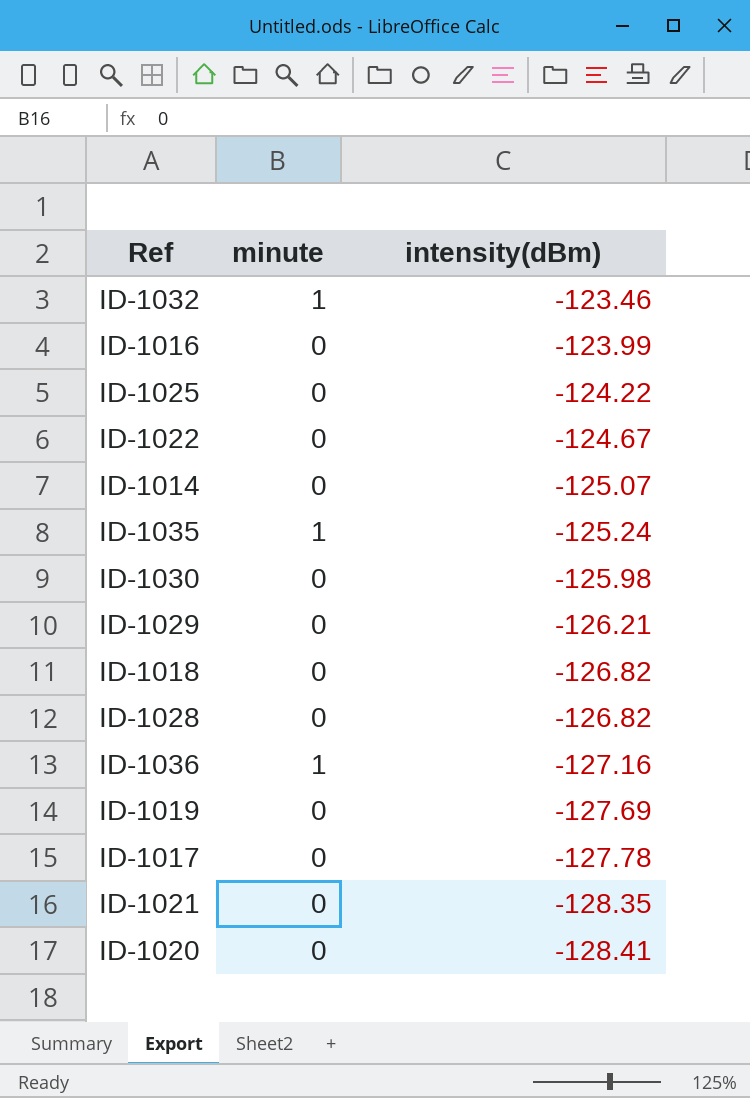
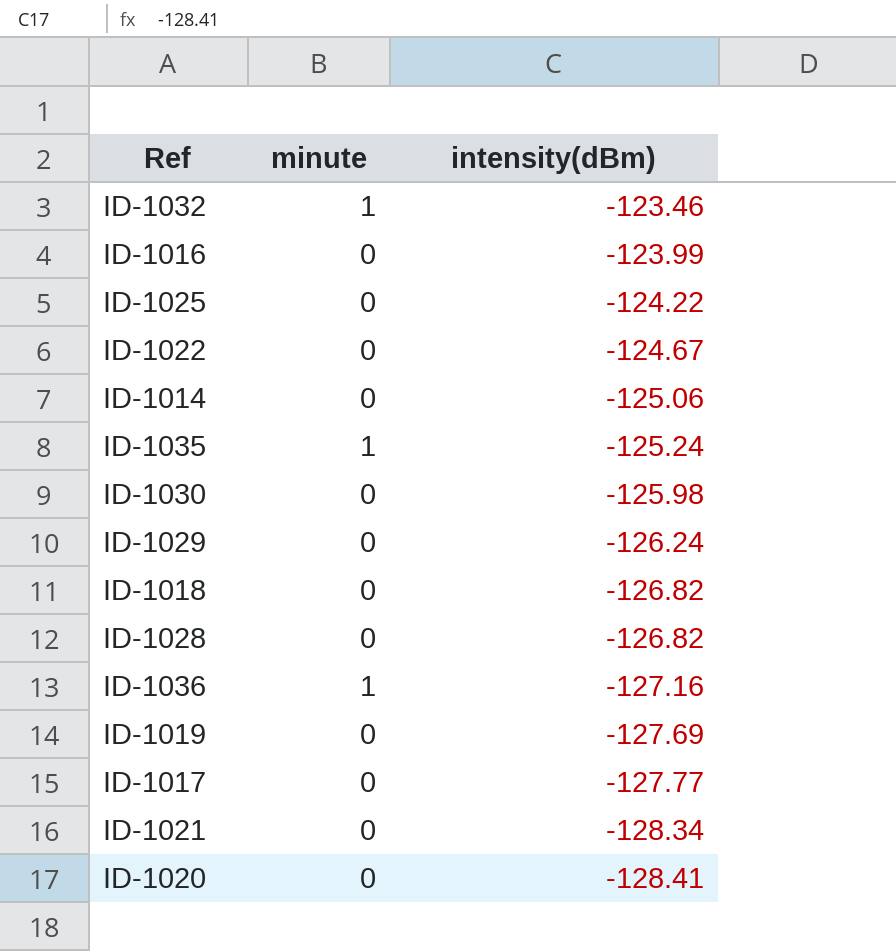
ID-1014 | intensity(dBm): -125.07 -> -125.06
ID-1029 | intensity(dBm): -126.21 -> -126.24
ID-1017 | intensity(dBm): -127.78 -> -127.77
ID-1021 | intensity(dBm): -128.35 -> -128.34

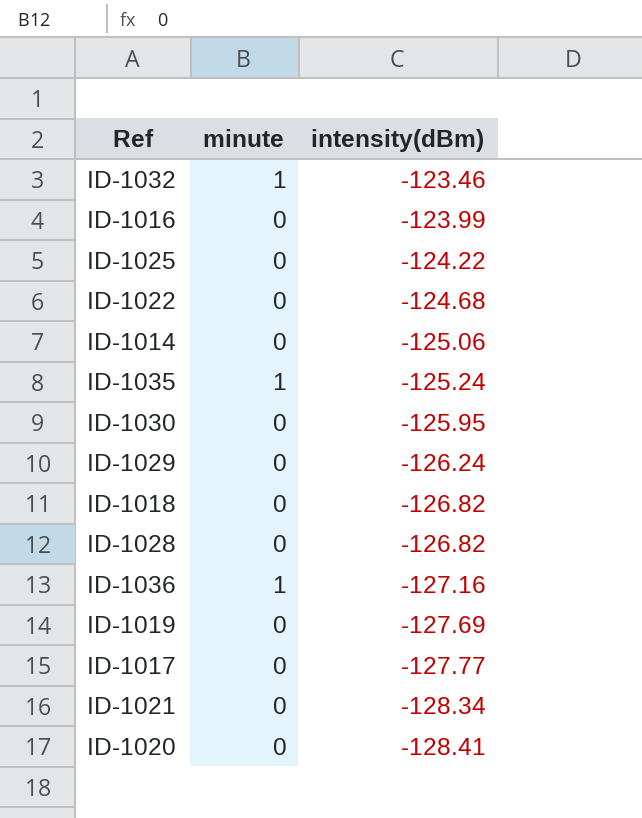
ID-1022 | intensity(dBm): -124.67 -> -124.68
ID-1030 | intensity(dBm): -125.98 -> -125.95

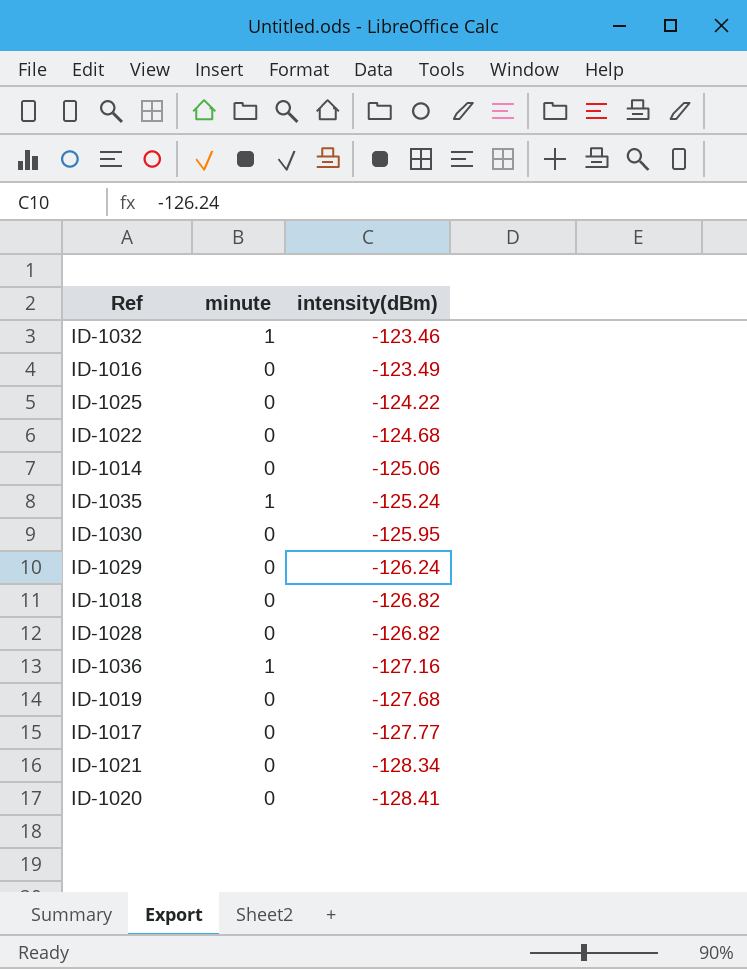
ID-1016 | intensity(dBm): -123.99 -> -123.49
ID-1019 | intensity(dBm): -127.69 -> -127.68

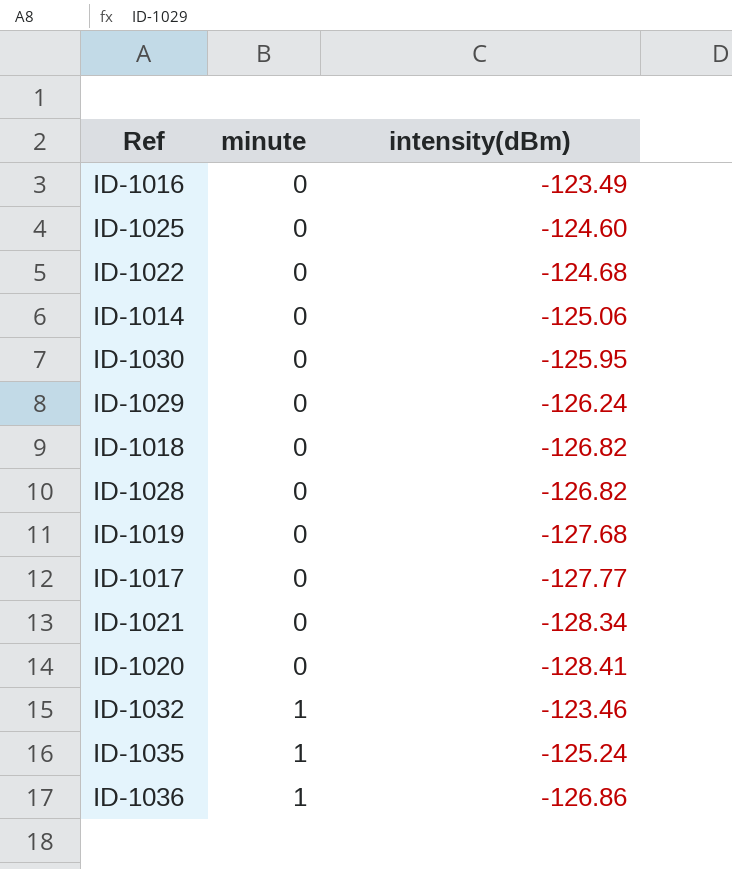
row order: intensity(dBm) descending -> minute ascending
ID-1025 | intensity(dBm): -124.22 -> -124.60
ID-1036 | intensity(dBm): -127.16 -> -126.86

